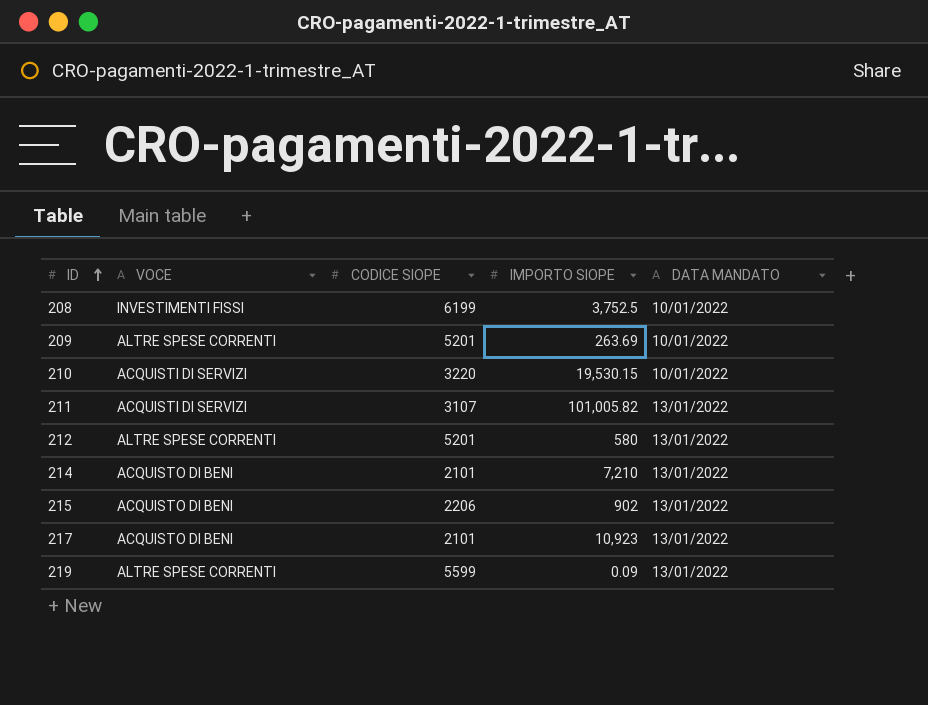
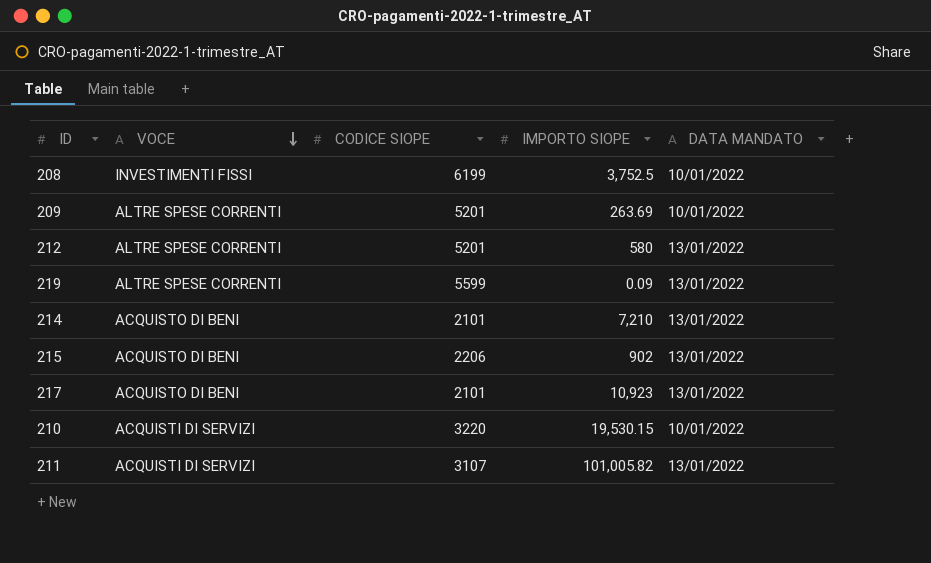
row order: ID ascending -> VOCE descending

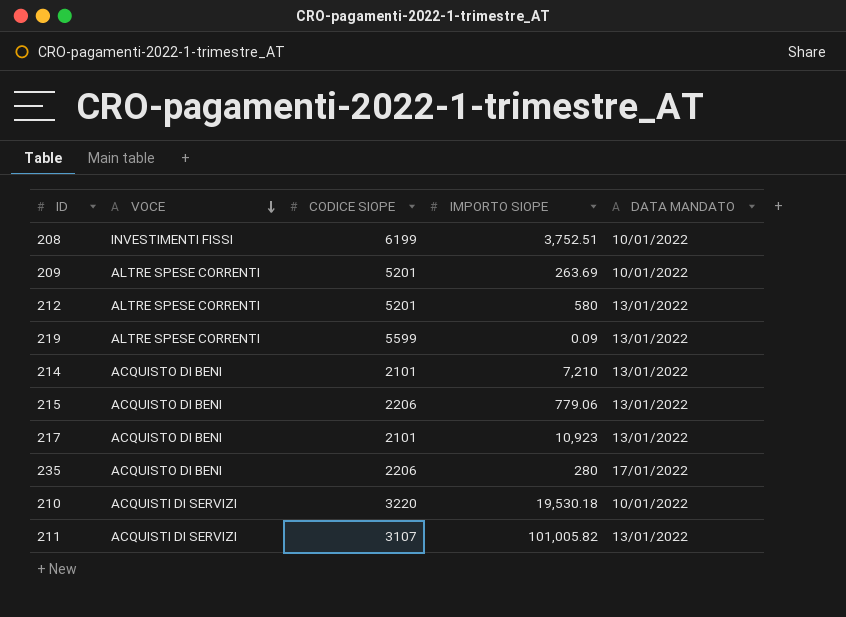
208 | IMPORTO SIOPE: 3,752.5 -> 3,752.51
215 | IMPORTO SIOPE: 902 -> 779.06
row 235: none -> ACQUISTO DI BENI | 2206 | 280 | 17/01/2022
210 | IMPORTO SIOPE: 19,530.15 -> 19,530.18

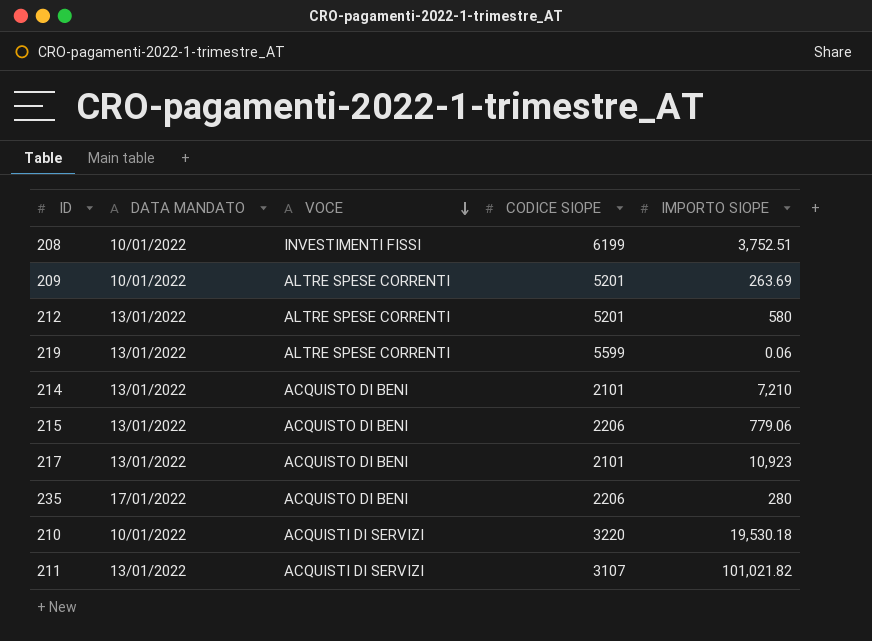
column DATA MANDATO | position: 5 -> 2
219 | IMPORTO SIOPE: 0.09 -> 0.06
211 | IMPORTO SIOPE: 101,005.82 -> 101,021.82

